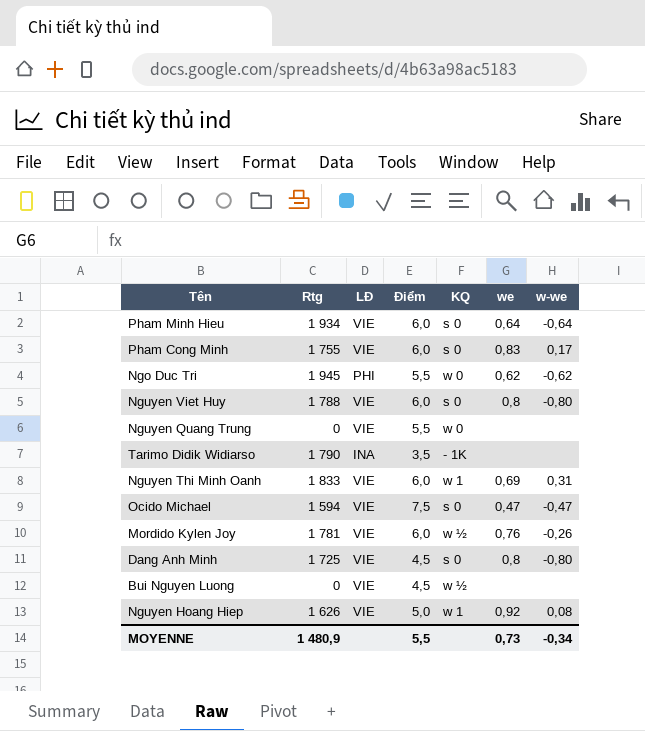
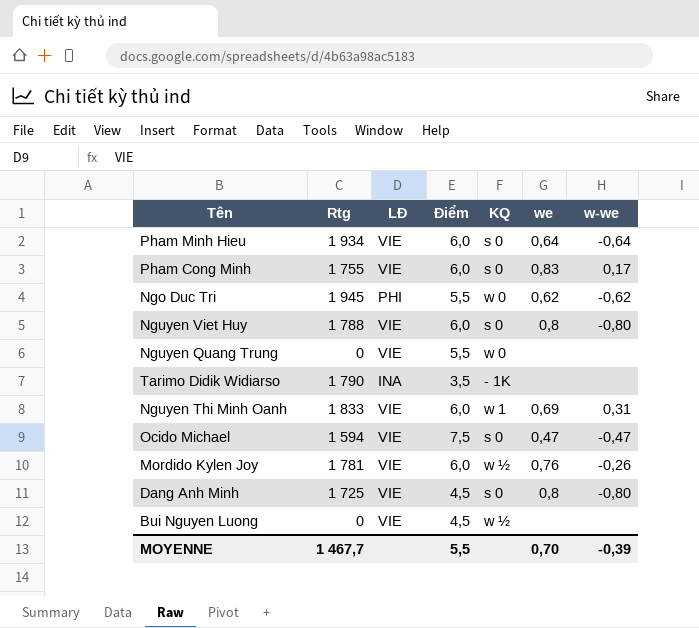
row Nguyen Hoang Hiep: 1 626 | VIE | 5,0 | w 1 | 0,92 | 0,08 -> none
MOYENNE | Rtg: 1 480,9 -> 1 467,7
MOYENNE | we: 0,73 -> 0,70
MOYENNE | w-we: -0,34 -> -0,39

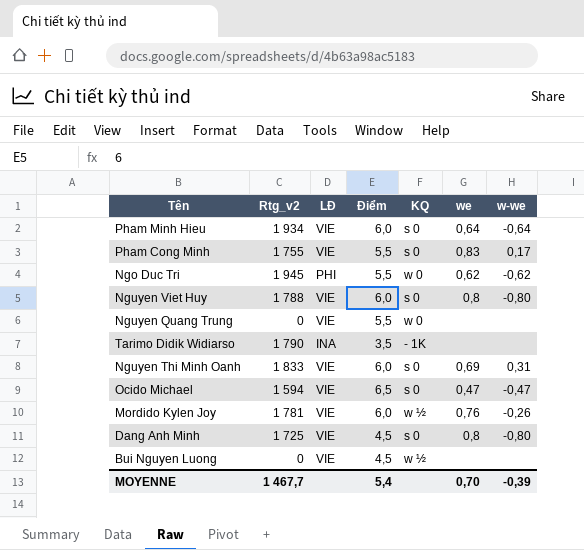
column name: Rtg -> Rtg_v2
Pham Cong Minh | Điểm: 6,0 -> 5,5
Nguyen Thi Minh Oanh | KQ: w 1 -> s 0
Ocido Michael | Điểm: 7,5 -> 6,5
MOYENNE | Điểm: 5,5 -> 5,4

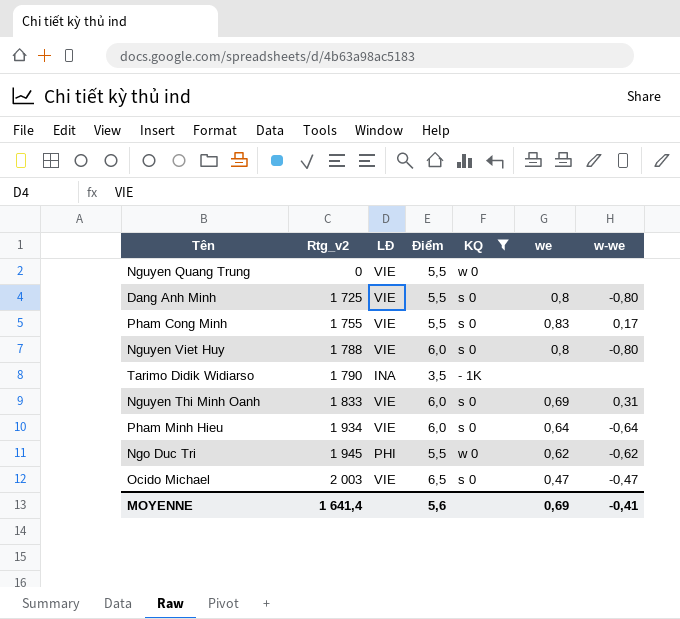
filter: none -> KQ != w ½
row order: none -> Rtg_v2 ascending
Dang Anh Minh | Điểm: 4,5 -> 5,5
Ocido Michael | Rtg_v2: 1 594 -> 2 003
MOYENNE | Rtg_v2: 1 467,7 -> 1 641,4
MOYENNE | Điểm: 5,4 -> 5,6
MOYENNE | we: 0,70 -> 0,69
MOYENNE | w-we: -0,39 -> -0,41

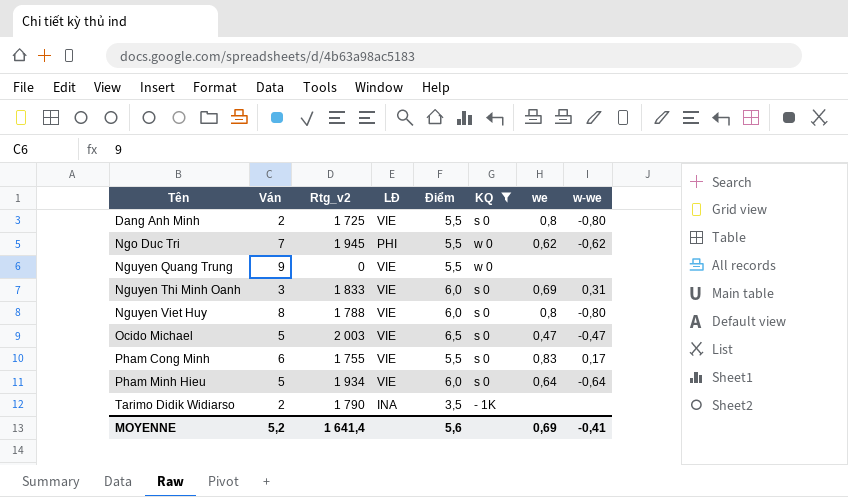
row order: Rtg_v2 ascending -> Tên ascending
column Ván | position: none -> 2

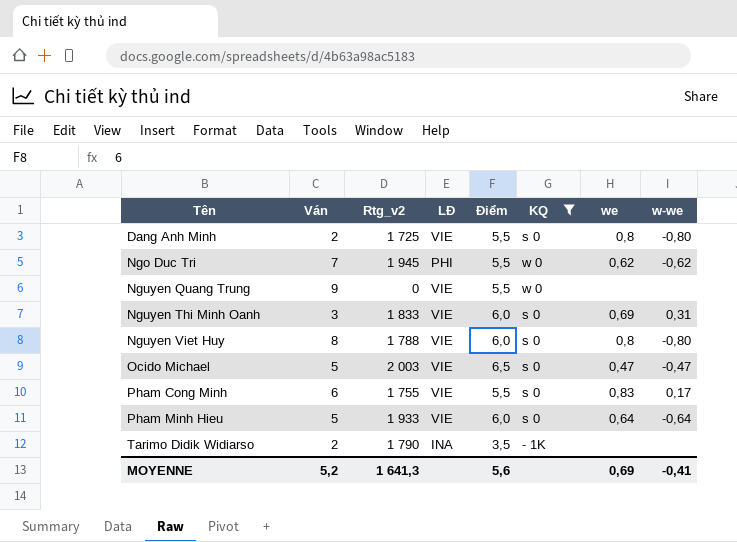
Pham Minh Hieu | Rtg_v2: 1 934 -> 1 933
MOYENNE | Rtg_v2: 1 641,4 -> 1 641,3

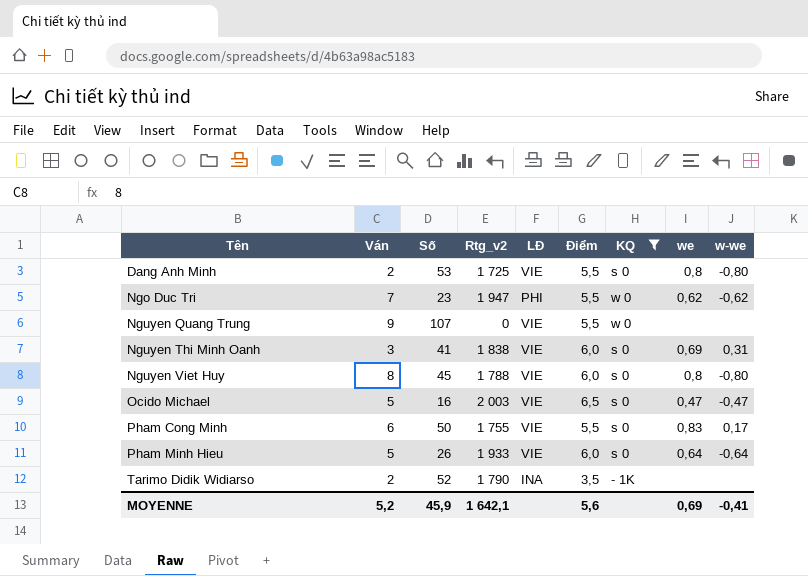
column Số | position: none -> 3
Ngo Duc Tri | Rtg_v2: 1 945 -> 1 947
Nguyen Thi Minh Oanh | Rtg_v2: 1 833 -> 1 838
MOYENNE | Rtg_v2: 1 641,3 -> 1 642,1

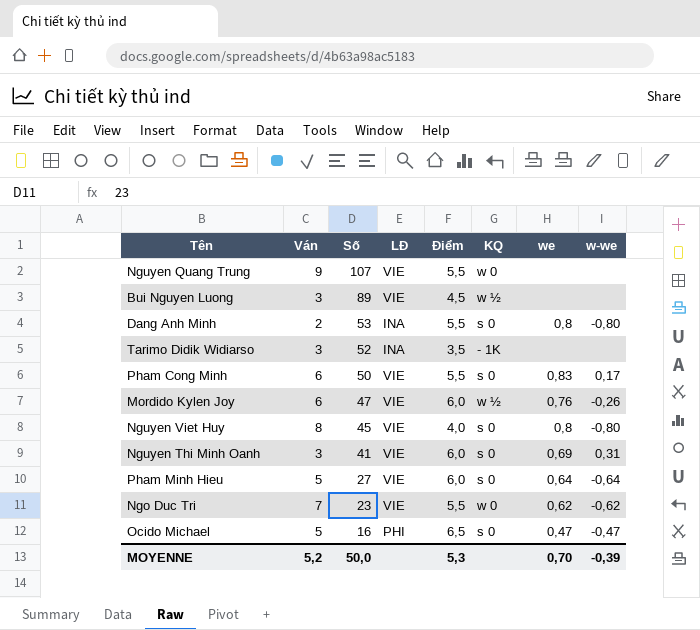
filter: KQ != w ½ -> none
row order: Tên ascending -> Số descending
column Rtg_v2 | position: 4 -> none
Dang Anh Minh | LĐ: VIE -> INA
Tarimo Didik Widiarso | Ván: 2 -> 3
Nguyen Viet Huy | Điểm: 6,0 -> 4,0
Pham Minh Hieu | Số: 26 -> 27
Ngo Duc Tri | LĐ: PHI -> VIE
Ocido Michael | LĐ: VIE -> PHI
MOYENNE | Số: 45,9 -> 50,0
MOYENNE | Điểm: 5,6 -> 5,3
MOYENNE | we: 0,69 -> 0,70
MOYENNE | w-we: -0,41 -> -0,39

